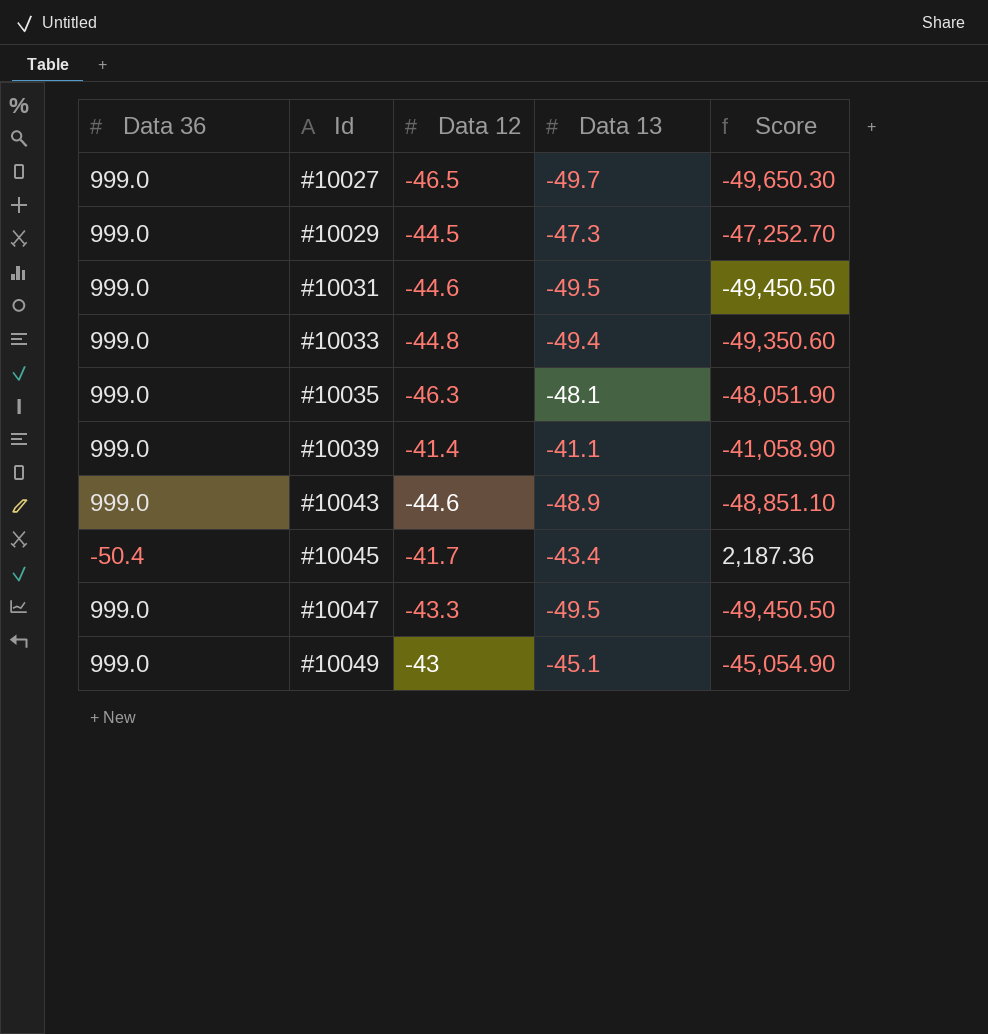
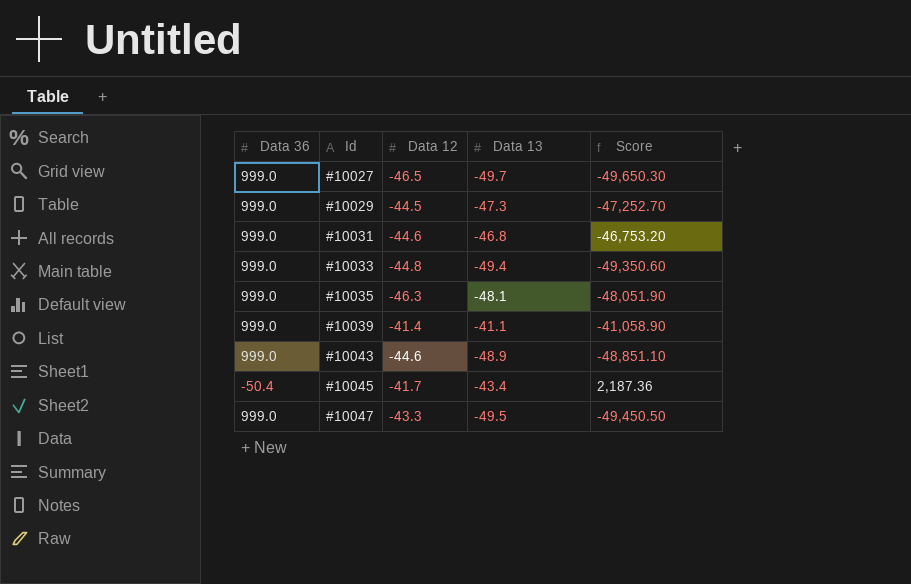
row #10049: 999.0 | -43 | -45.1 | -45,054.90 -> none
#10031 | Data 13: -49.5 -> -46.8
#10031 | Score: -49,450.50 -> -46,753.20

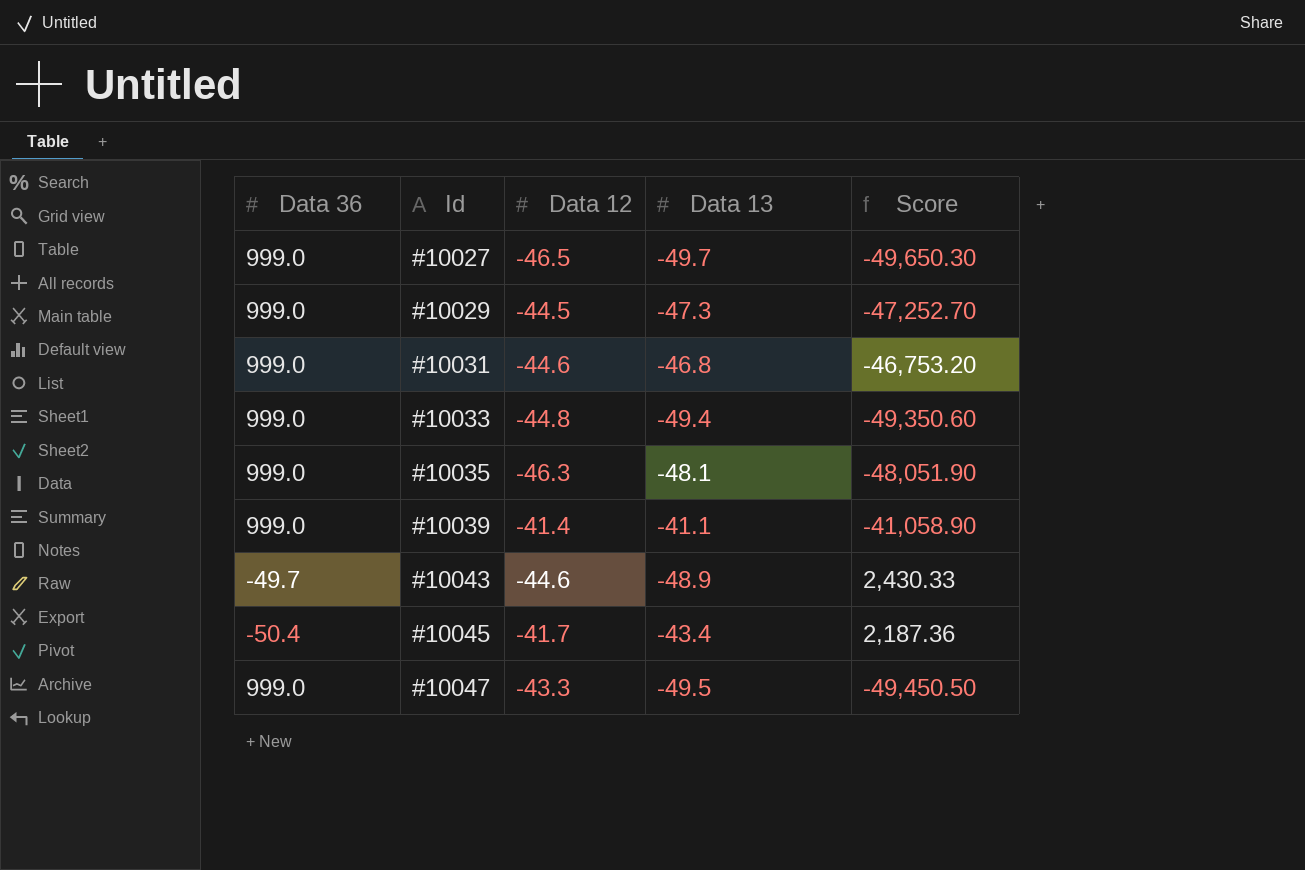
#10043 | Data 36: 999.0 -> -49.7
#10043 | Score: -48,851.10 -> 2,430.33

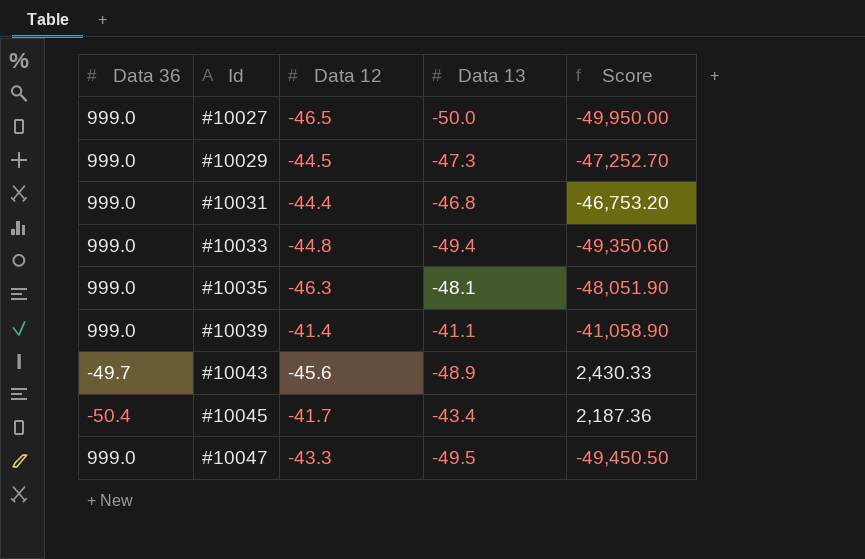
#10027 | Data 13: -49.7 -> -50.0
#10027 | Score: -49,650.30 -> -49,950.00
#10031 | Data 12: -44.6 -> -44.4
#10043 | Data 12: -44.6 -> -45.6

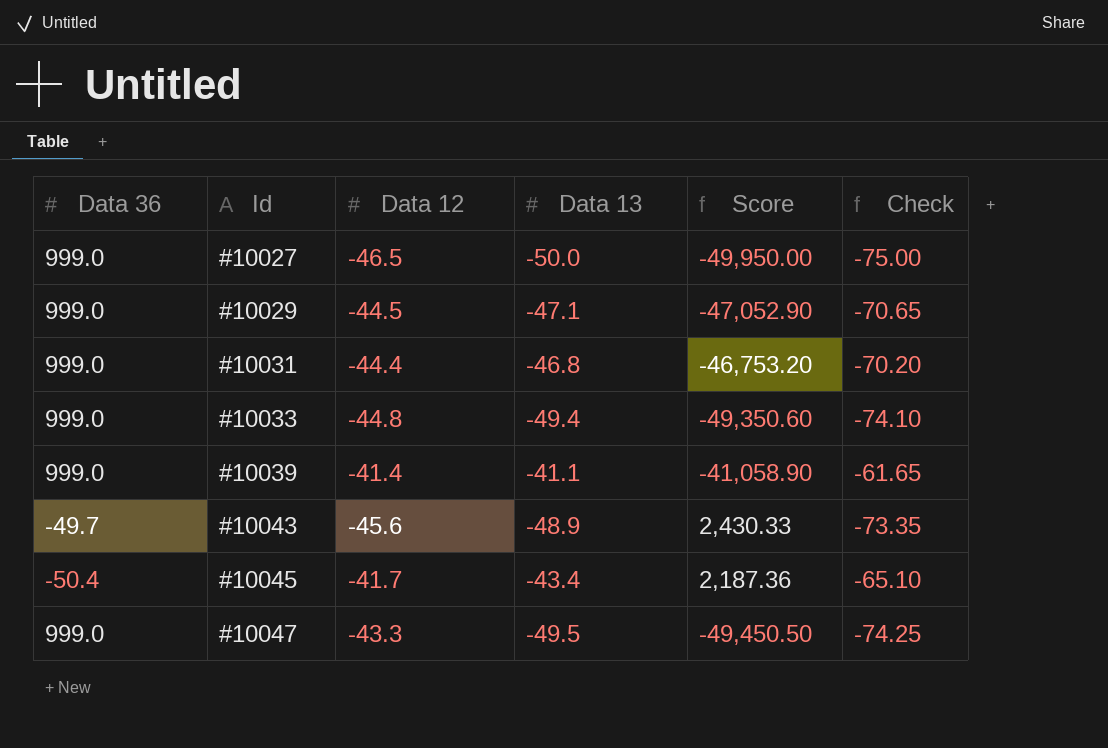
column Check | formula: none -> [Data 13] * 1.5
row #10035: 999.0 | -46.3 | -48.1 | -48,051.90 -> none
#10029 | Data 13: -47.3 -> -47.1
#10029 | Score: -47,252.70 -> -47,052.90

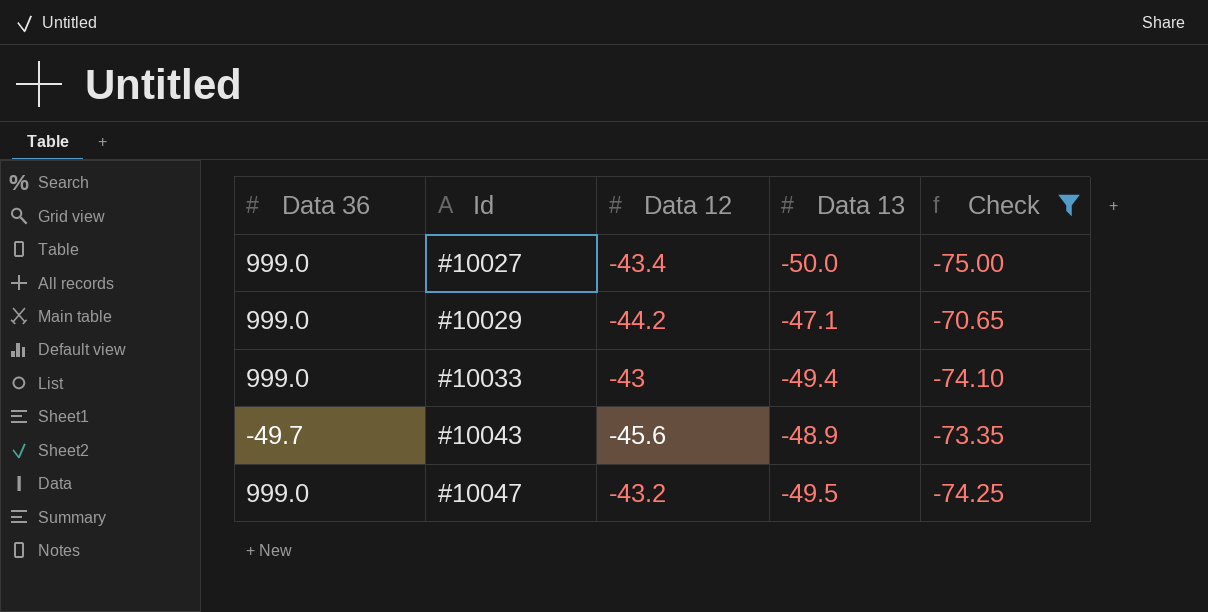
filter: none -> Check <= -70.65
column Score | formula: [Data 36] * [Data 13] -> none
#10027 | Data 12: -46.5 -> -43.4
#10029 | Data 12: -44.5 -> -44.2
#10033 | Data 12: -44.8 -> -43
#10047 | Data 12: -43.3 -> -43.2

